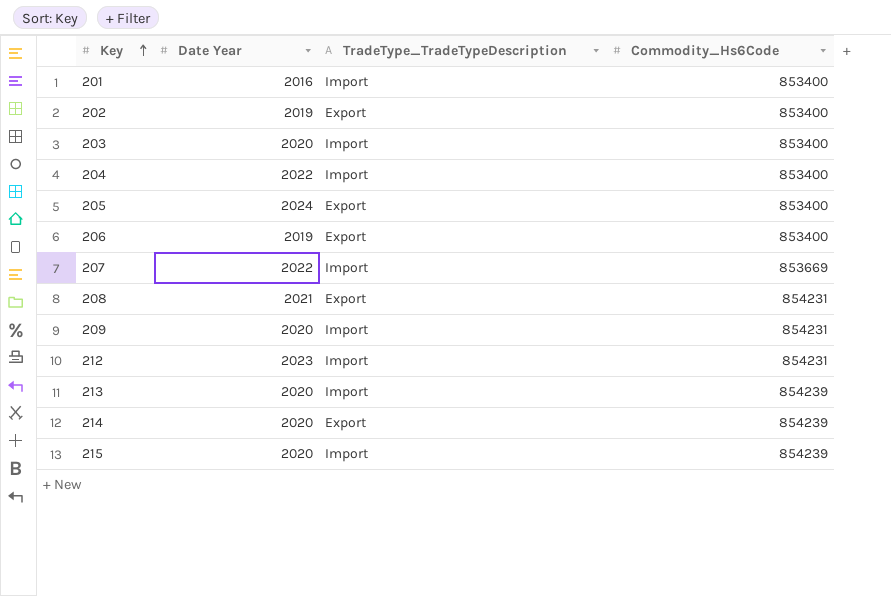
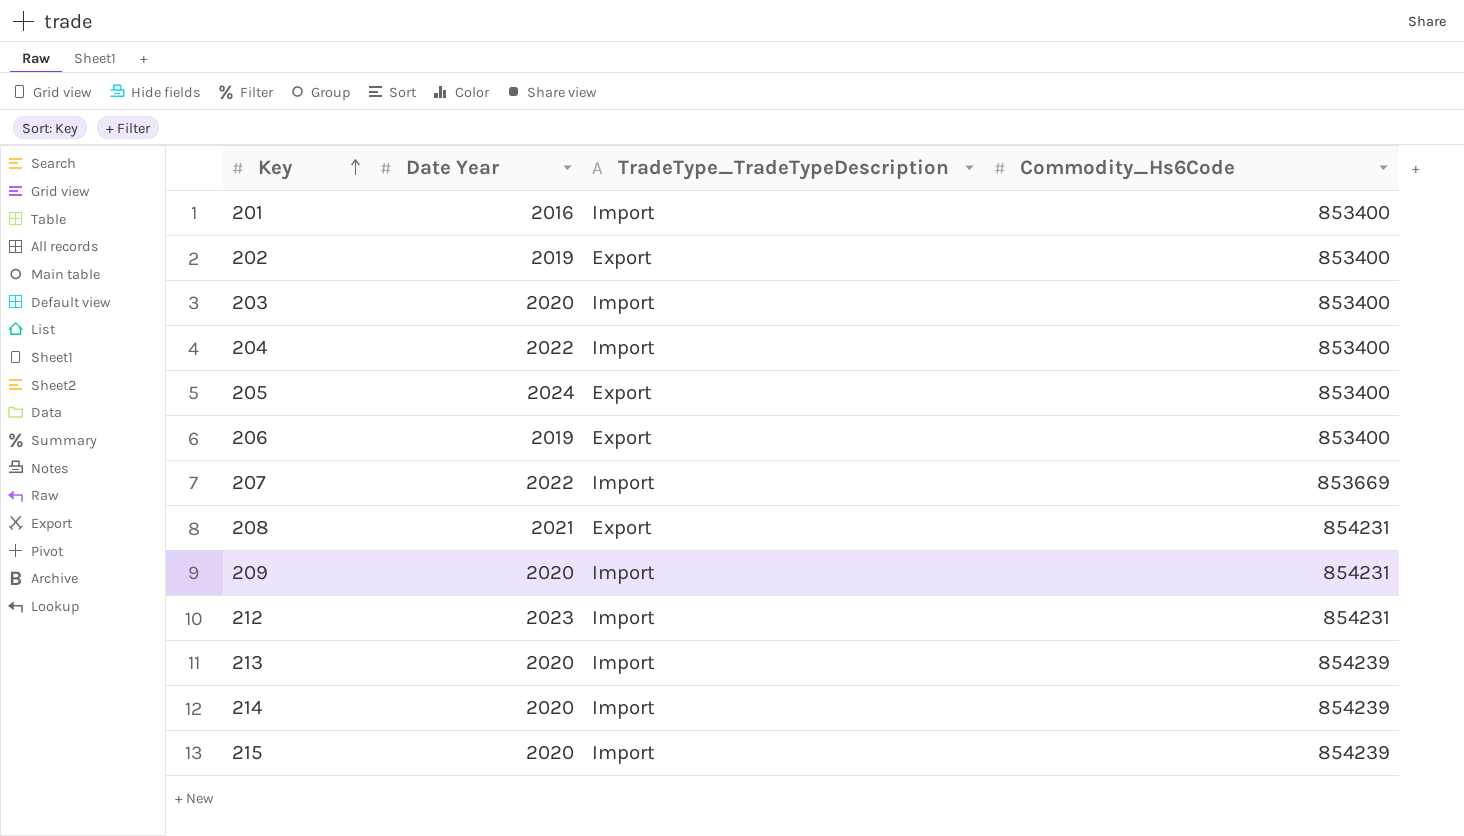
214 | TradeType_TradeTypeDescription: Export -> Import

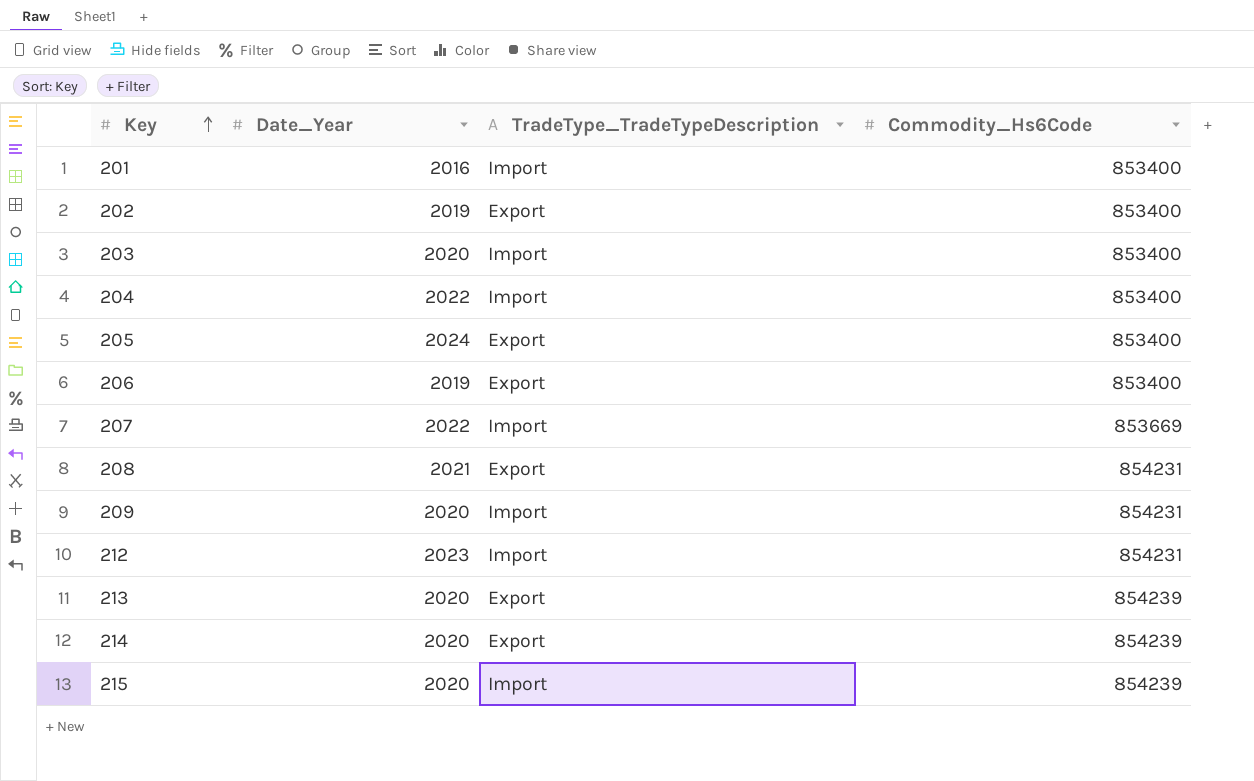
column name: Date Year -> Date_Year
213 | TradeType_TradeTypeDescription: Import -> Export
214 | TradeType_TradeTypeDescription: Import -> Export

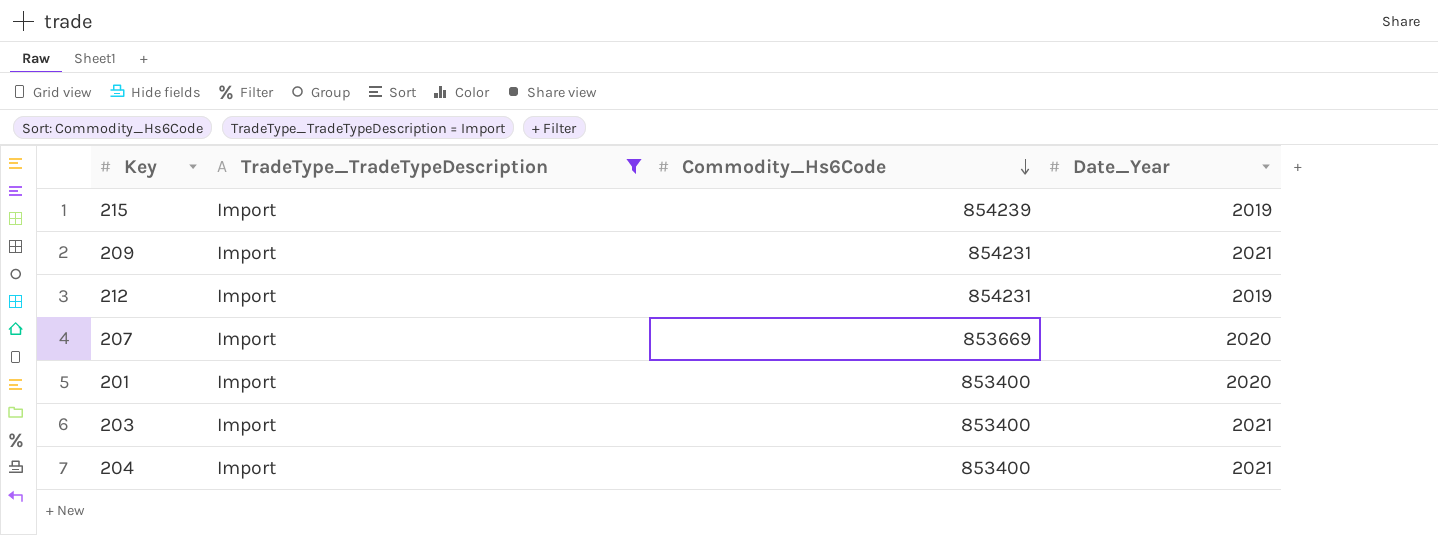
filter: none -> TradeType_TradeTypeDescription = Import
row order: Key ascending -> Commodity_Hs6Code descending
column Date_Year | position: 2 -> 4
215 | Date_Year: 2020 -> 2019
209 | Date_Year: 2020 -> 2021
212 | Date_Year: 2023 -> 2019
207 | Date_Year: 2022 -> 2020
201 | Date_Year: 2016 -> 2020
203 | Date_Year: 2020 -> 2021
204 | Date_Year: 2022 -> 2021

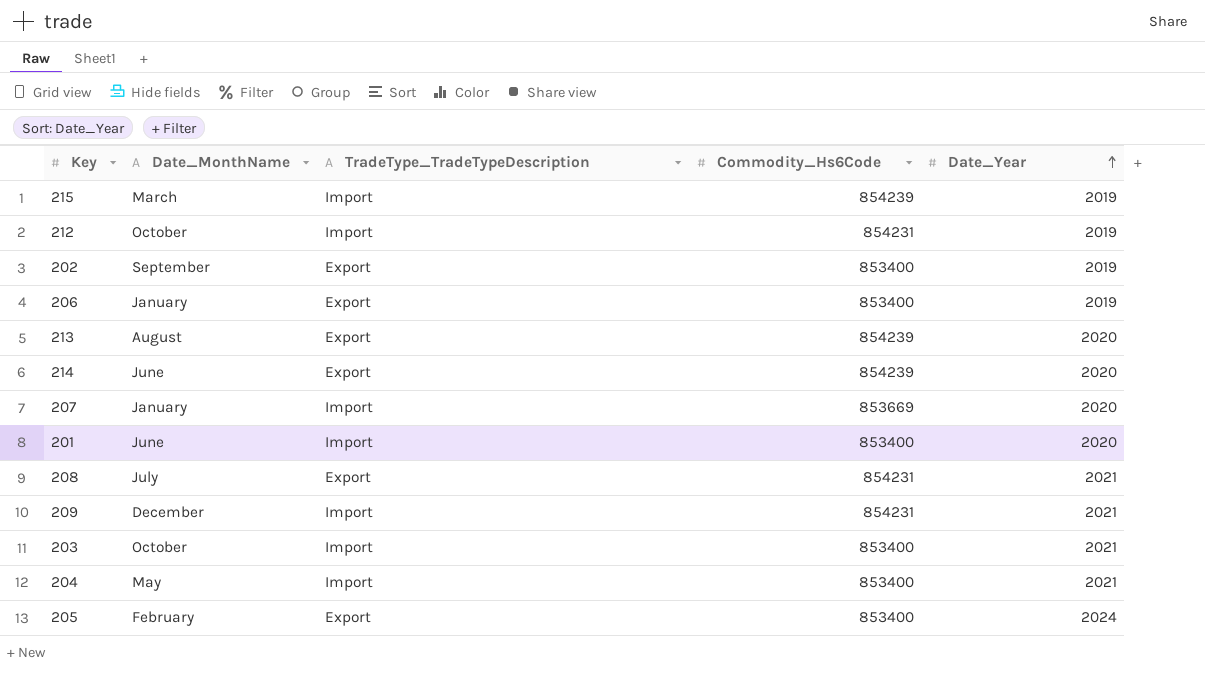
filter: TradeType_TradeTypeDescription = Import -> none
row order: Commodity_Hs6Code descending -> Date_Year ascending
column Date_MonthName | position: none -> 2

